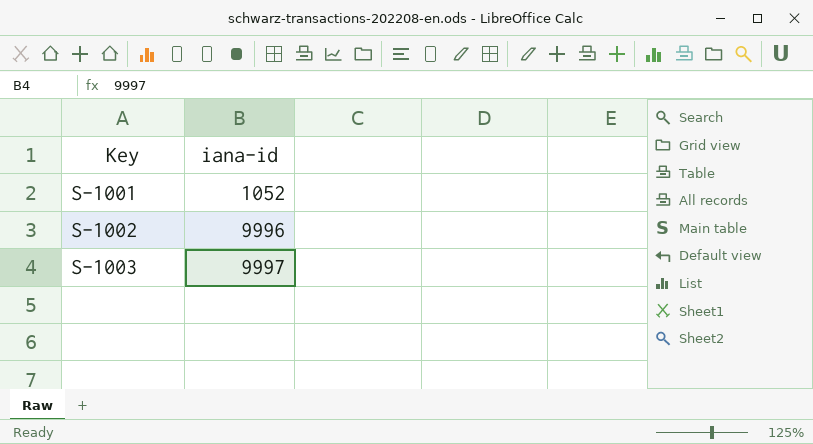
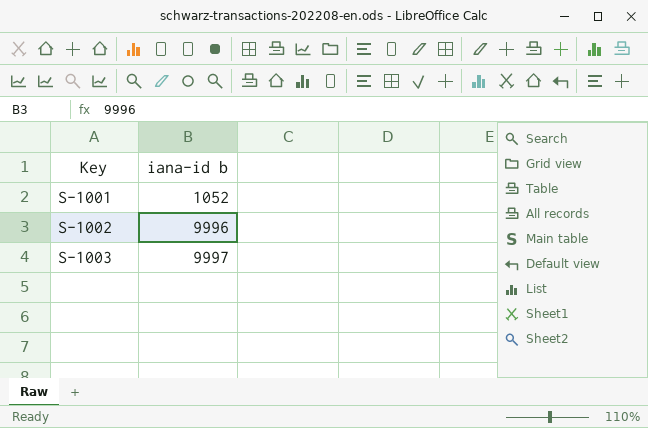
column name: iana-id -> iana-id b

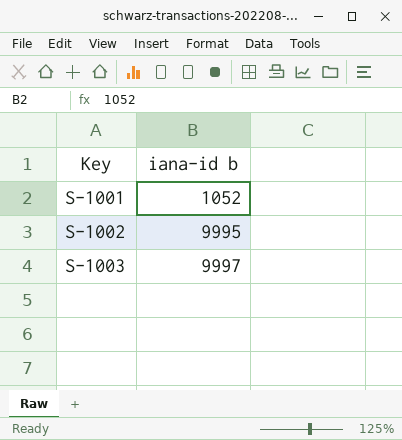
S-1002 | iana-id b: 9996 -> 9995

